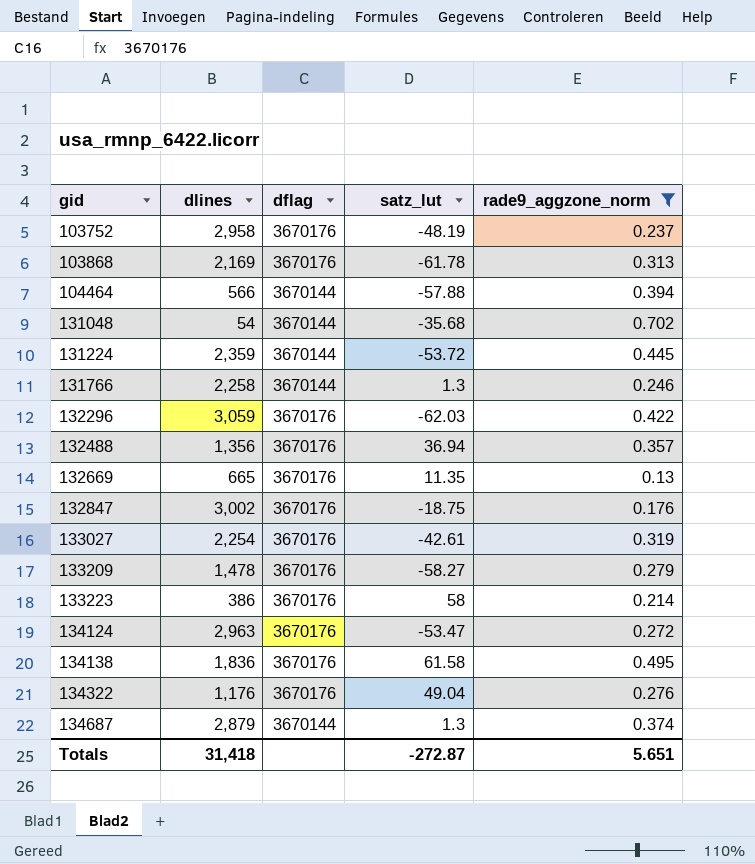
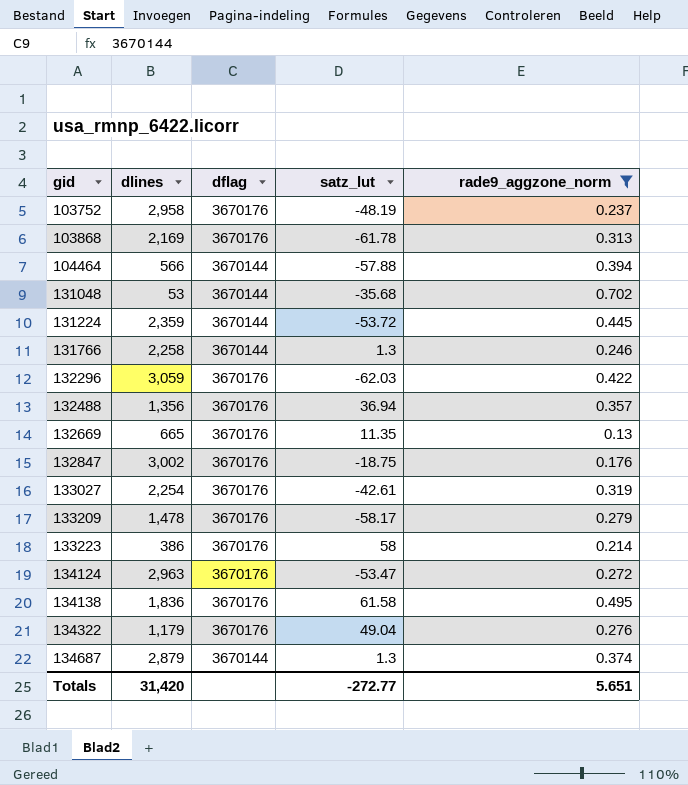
131048 | dlines: 54 -> 53
133209 | satz_lut: -58.27 -> -58.17
134322 | dlines: 1,176 -> 1,179
Totals | dlines: 31,418 -> 31,420
Totals | satz_lut: -272.87 -> -272.77

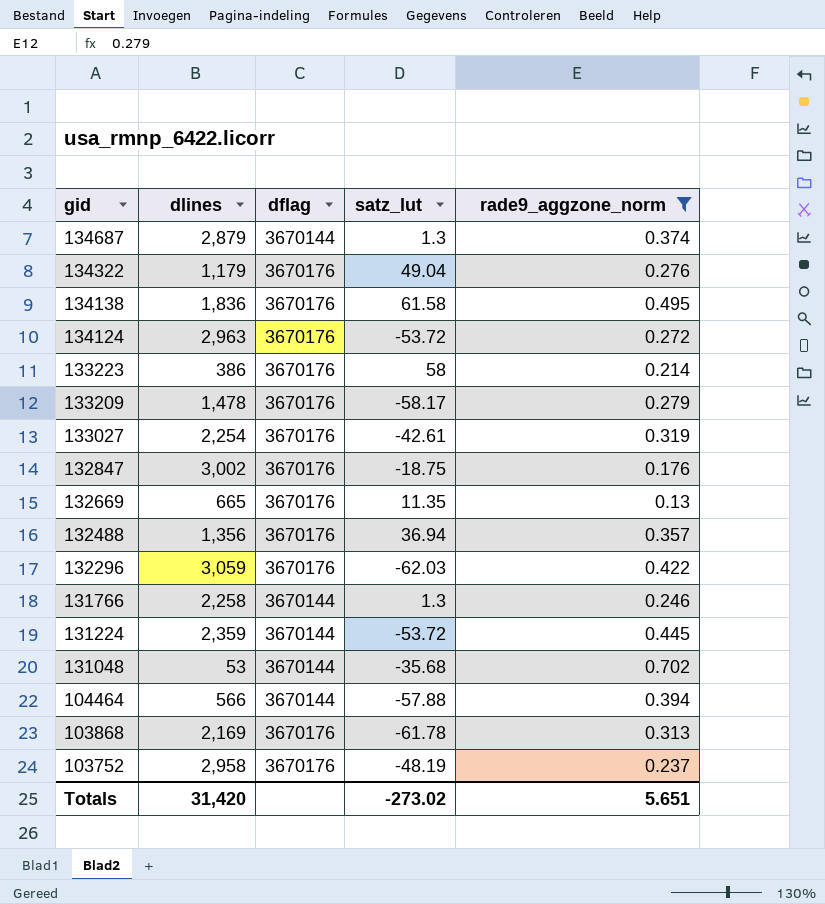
row order: gid ascending -> gid descending
134124 | satz_lut: -53.47 -> -53.72
Totals | satz_lut: -272.77 -> -273.02

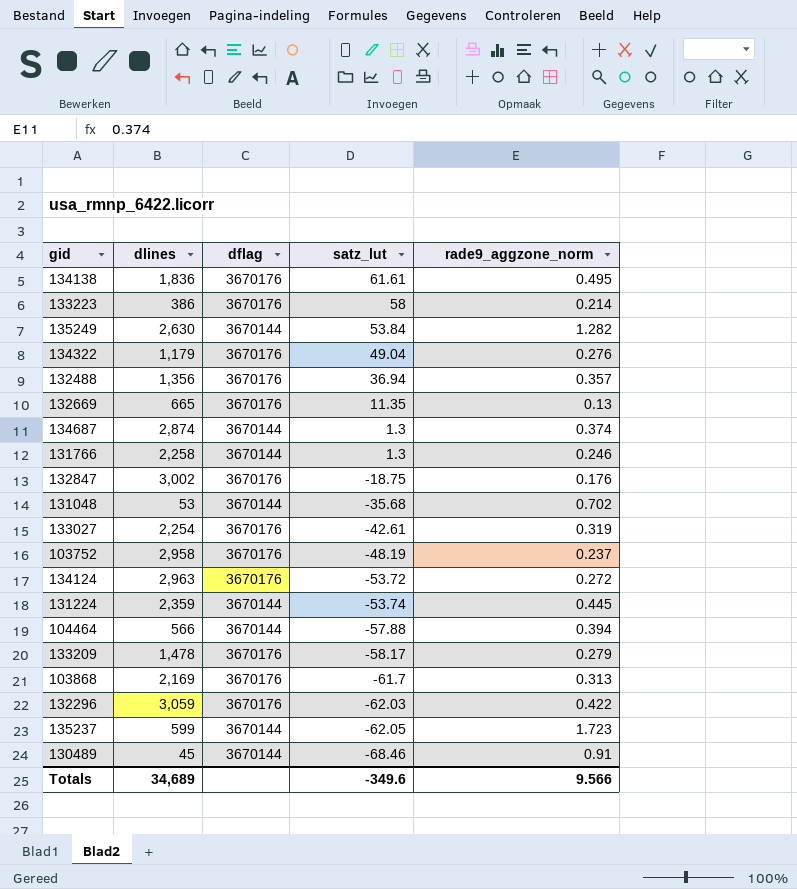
filter: rade9_aggzone_norm <= 0.702 -> none
row order: gid descending -> satz_lut descending
134138 | satz_lut: 61.58 -> 61.61
134687 | dlines: 2,879 -> 2,874
131224 | satz_lut: -53.72 -> -53.74
103868 | satz_lut: -61.78 -> -61.7
Totals | dlines: 31,420 -> 34,689
Totals | satz_lut: -273.02 -> -349.6
Totals | rade9_aggzone_norm: 5.651 -> 9.566

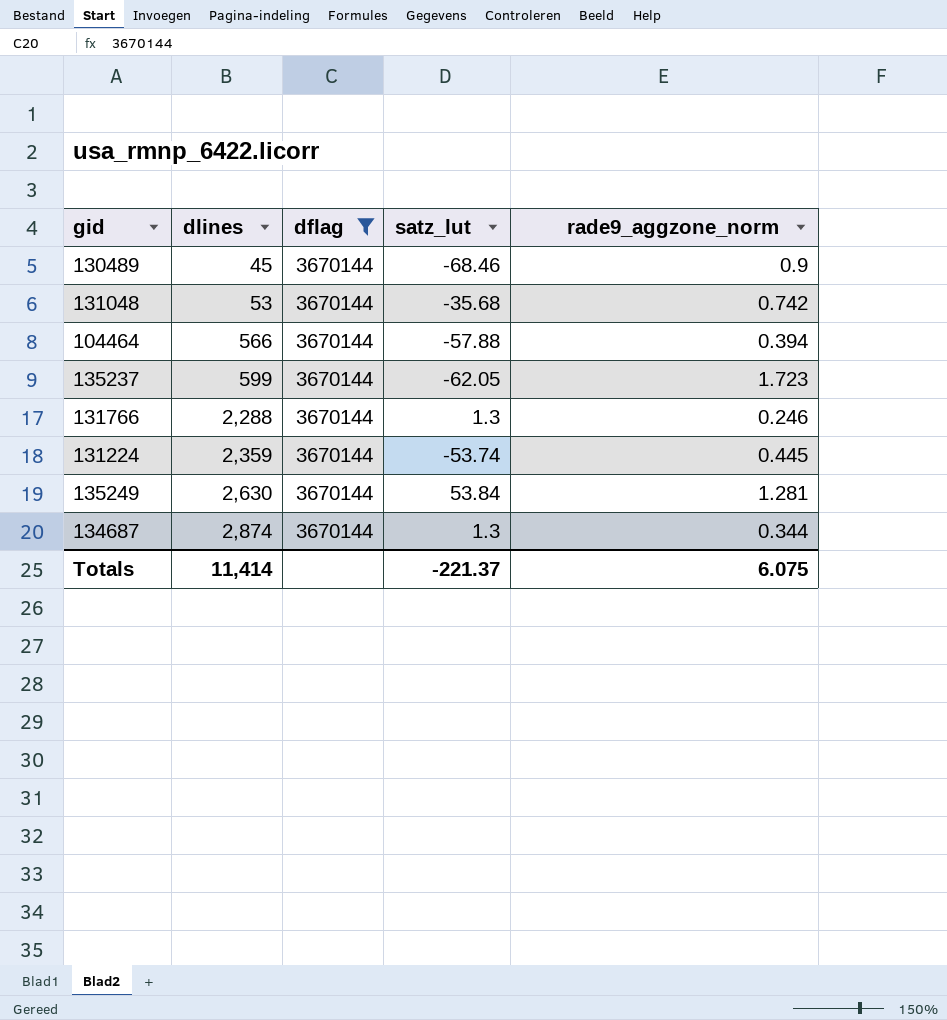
filter: none -> dflag = 3670144
row order: satz_lut descending -> dlines ascending
130489 | rade9_aggzone_norm: 0.91 -> 0.9
131048 | rade9_aggzone_norm: 0.702 -> 0.742
131766 | dlines: 2,258 -> 2,288
135249 | rade9_aggzone_norm: 1.282 -> 1.281
134687 | rade9_aggzone_norm: 0.374 -> 0.344
Totals | dlines: 34,689 -> 11,414
Totals | satz_lut: -349.6 -> -221.37
Totals | rade9_aggzone_norm: 9.566 -> 6.075

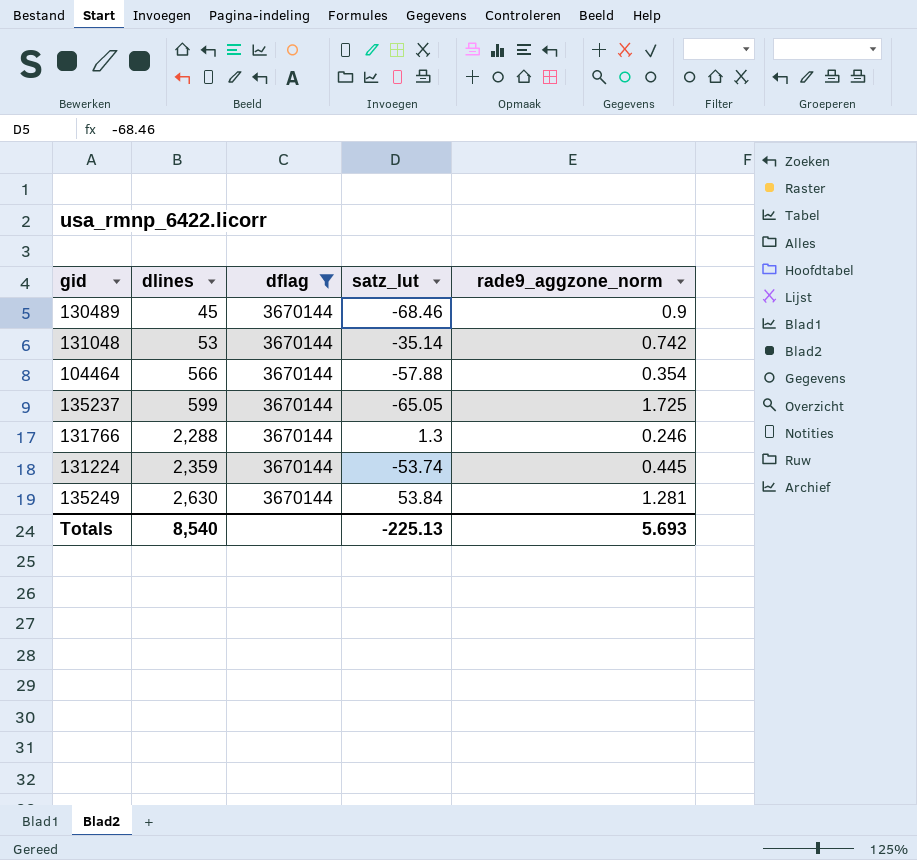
row 134687: 2,874 | 3670144 | 1.3 | 0.344 -> none
131048 | satz_lut: -35.68 -> -35.14
104464 | rade9_aggzone_norm: 0.394 -> 0.354
135237 | satz_lut: -62.05 -> -65.05
135237 | rade9_aggzone_norm: 1.723 -> 1.725
Totals | dlines: 11,414 -> 8,540
Totals | satz_lut: -221.37 -> -225.13
Totals | rade9_aggzone_norm: 6.075 -> 5.693

